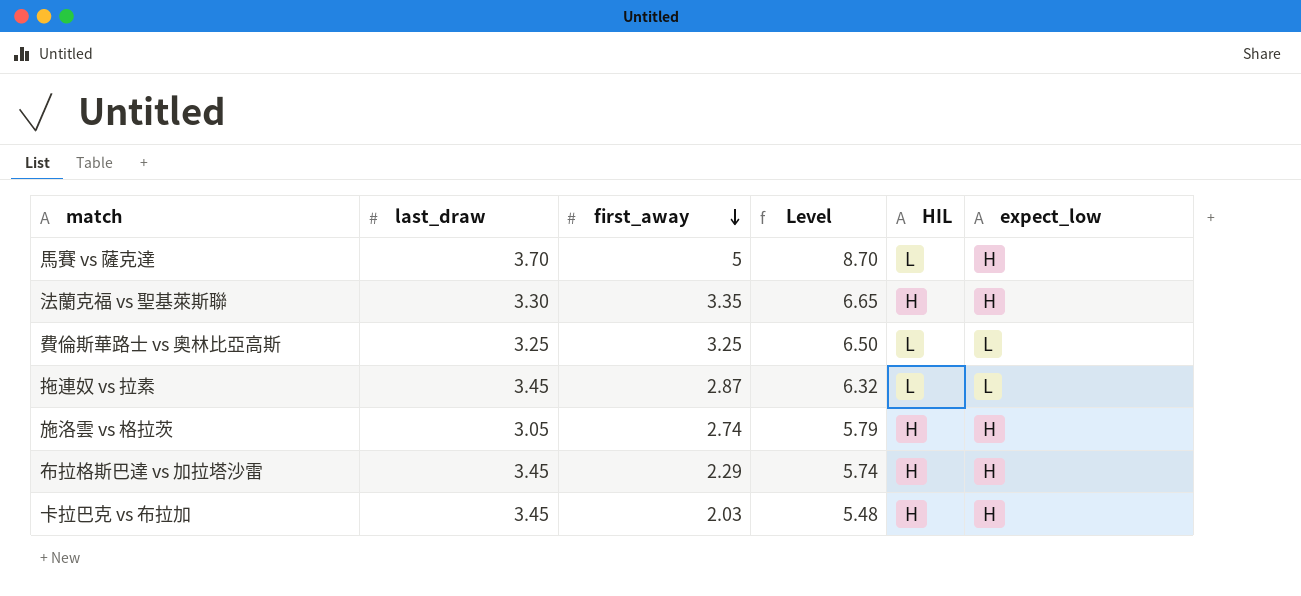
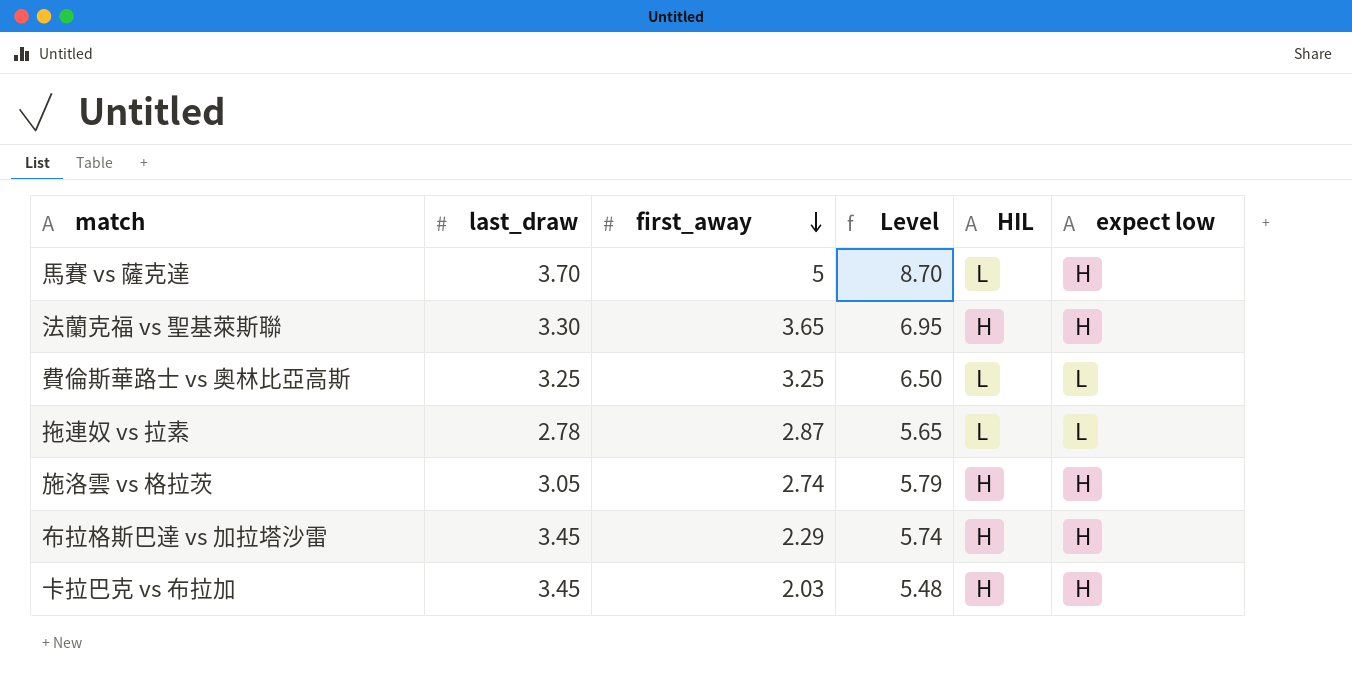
column name: expect_low -> expect low
法蘭克福 vs 聖基萊斯聯 | first_away: 3.35 -> 3.65
法蘭克福 vs 聖基萊斯聯 | Level: 6.65 -> 6.95
拖連奴 vs 拉素 | last_draw: 3.45 -> 2.78
拖連奴 vs 拉素 | Level: 6.32 -> 5.65

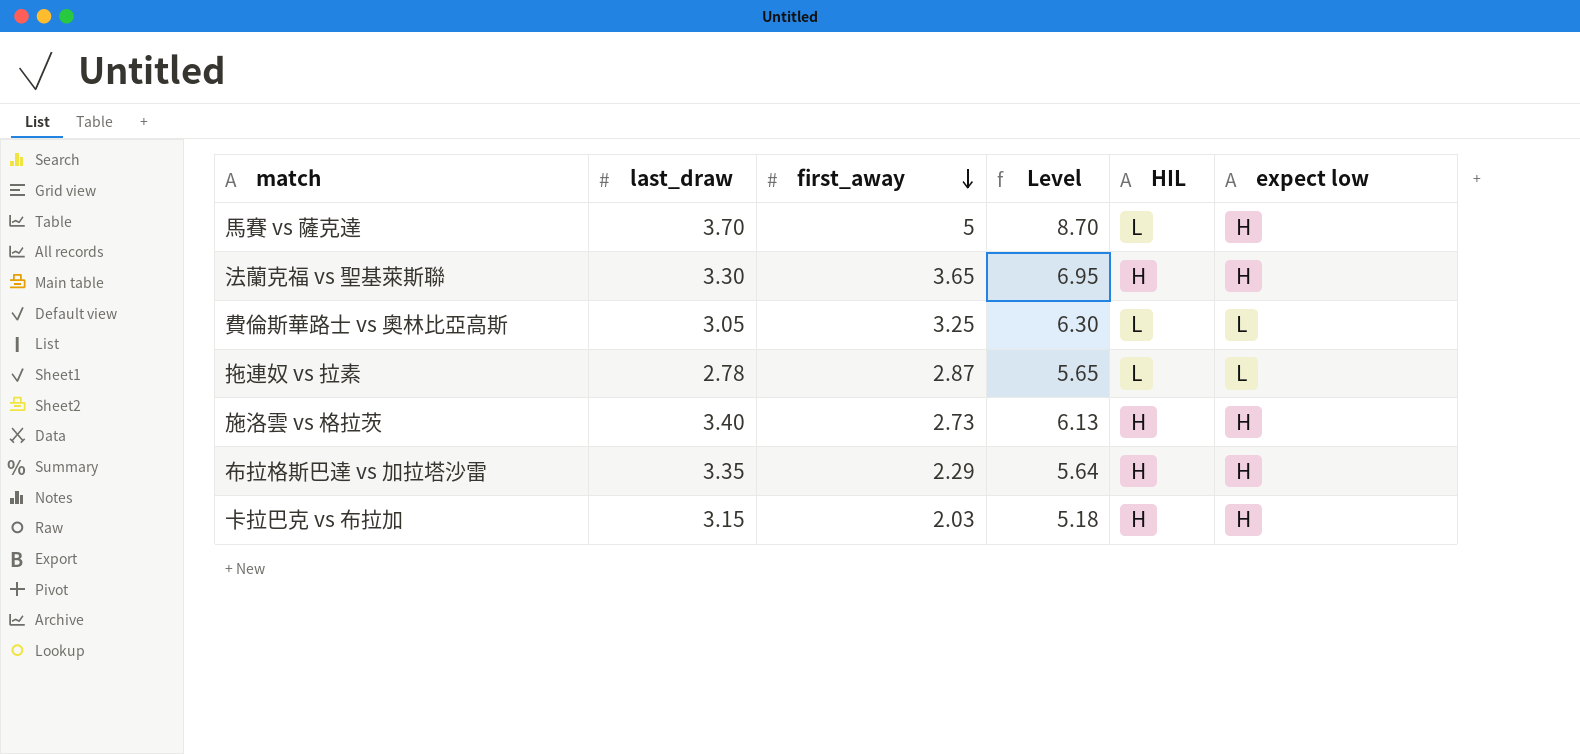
費倫斯華路士 vs 奧林比亞高斯 | last_draw: 3.25 -> 3.05
費倫斯華路士 vs 奧林比亞高斯 | Level: 6.50 -> 6.30
施洛雲 vs 格拉茨 | last_draw: 3.05 -> 3.40
施洛雲 vs 格拉茨 | first_away: 2.74 -> 2.73
施洛雲 vs 格拉茨 | Level: 5.79 -> 6.13
布拉格斯巴達 vs 加拉塔沙雷 | last_draw: 3.45 -> 3.35
布拉格斯巴達 vs 加拉塔沙雷 | Level: 5.74 -> 5.64
卡拉巴克 vs 布拉加 | last_draw: 3.45 -> 3.15
卡拉巴克 vs 布拉加 | Level: 5.48 -> 5.18

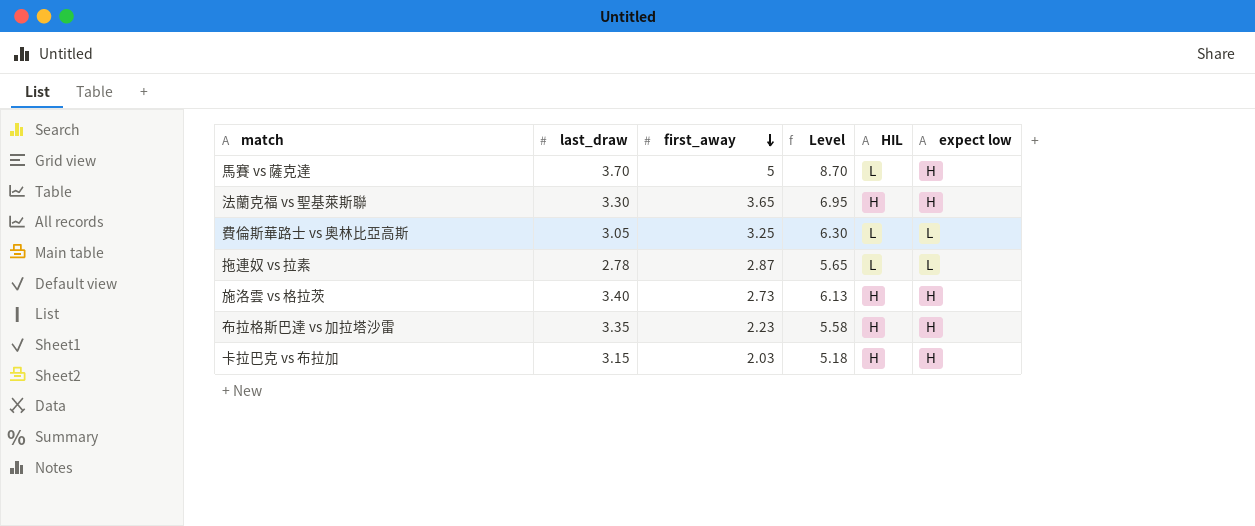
布拉格斯巴達 vs 加拉塔沙雷 | first_away: 2.29 -> 2.23
布拉格斯巴達 vs 加拉塔沙雷 | Level: 5.64 -> 5.58

